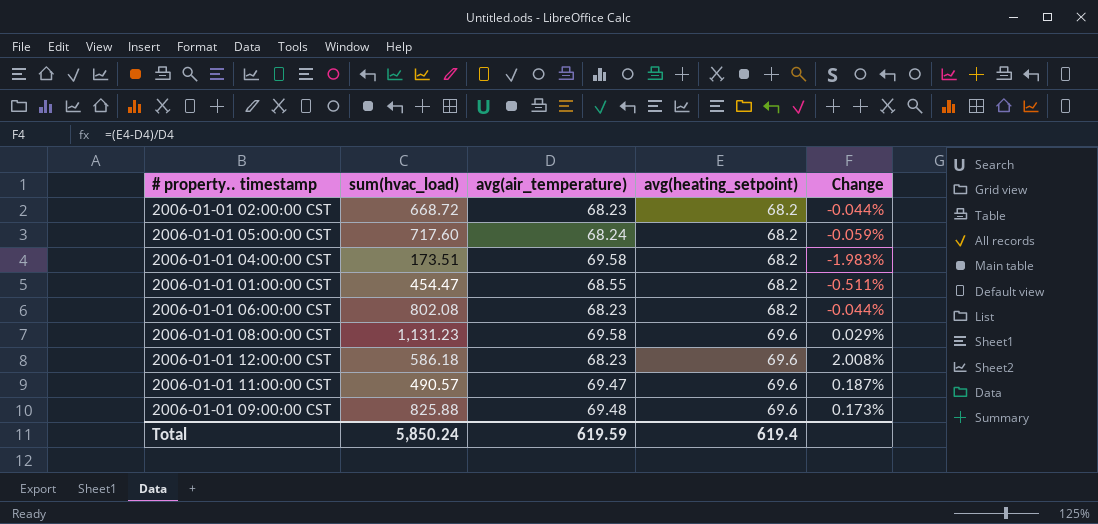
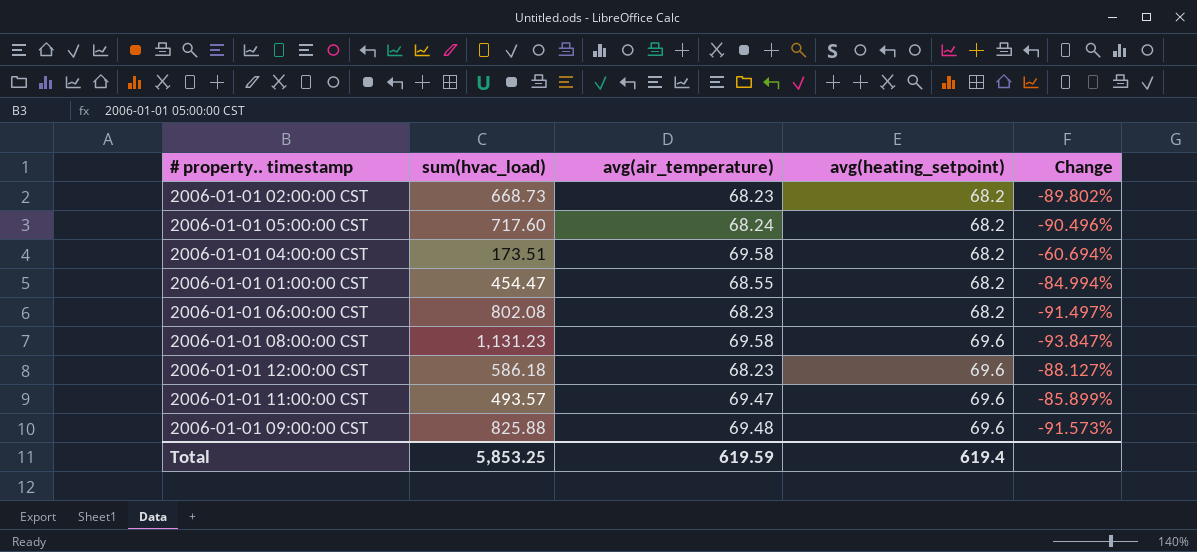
column Change | formula: ([avg(heating_setpoint)] - [avg(air_temperature)]) / [avg(air_temperature)] -> ([avg(heating_setpoint)] - [sum(hvac_load)]) / [sum(hvac_load)]
2006-01-01 02:00:00 CST | sum(hvac_load): 668.72 -> 668.73
2006-01-01 11:00:00 CST | sum(hvac_load): 490.57 -> 493.57
Total | sum(hvac_load): 5,850.24 -> 5,853.25

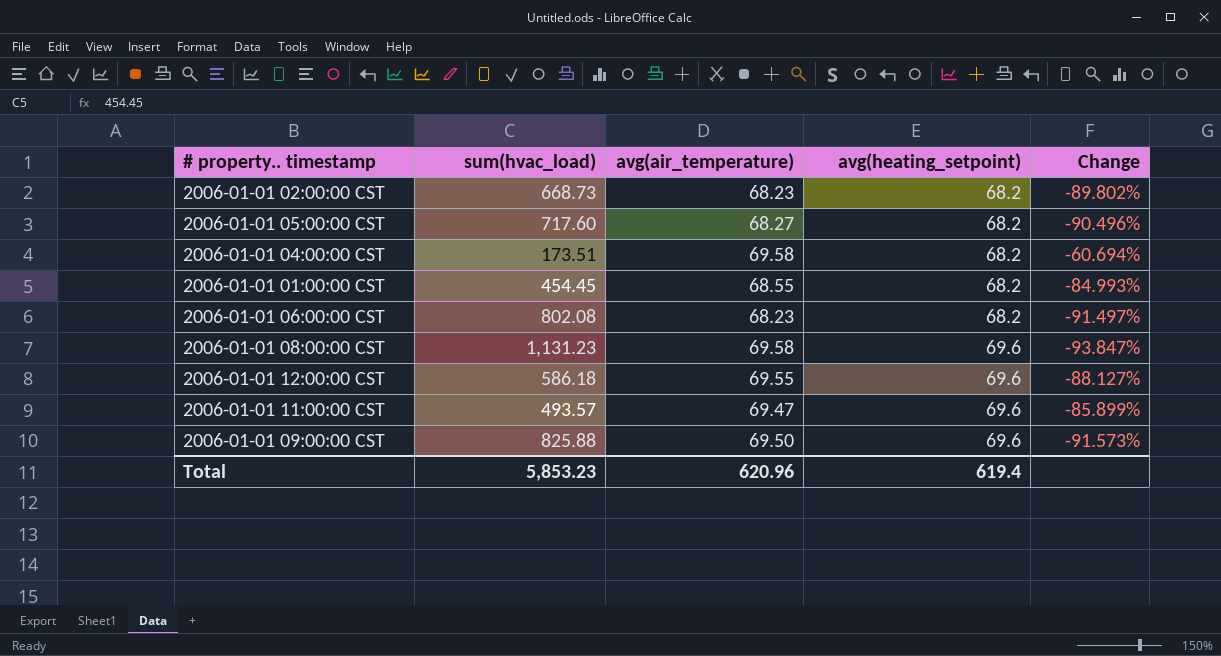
2006-01-01 05:00:00 CST | avg(air_temperature): 68.24 -> 68.27
2006-01-01 01:00:00 CST | sum(hvac_load): 454.47 -> 454.45
2006-01-01 01:00:00 CST | Change: -84.994% -> -84.993%
2006-01-01 12:00:00 CST | avg(air_temperature): 68.23 -> 69.55
2006-01-01 09:00:00 CST | avg(air_temperature): 69.48 -> 69.50
Total | sum(hvac_load): 5,853.25 -> 5,853.23
Total | avg(air_temperature): 619.59 -> 620.96

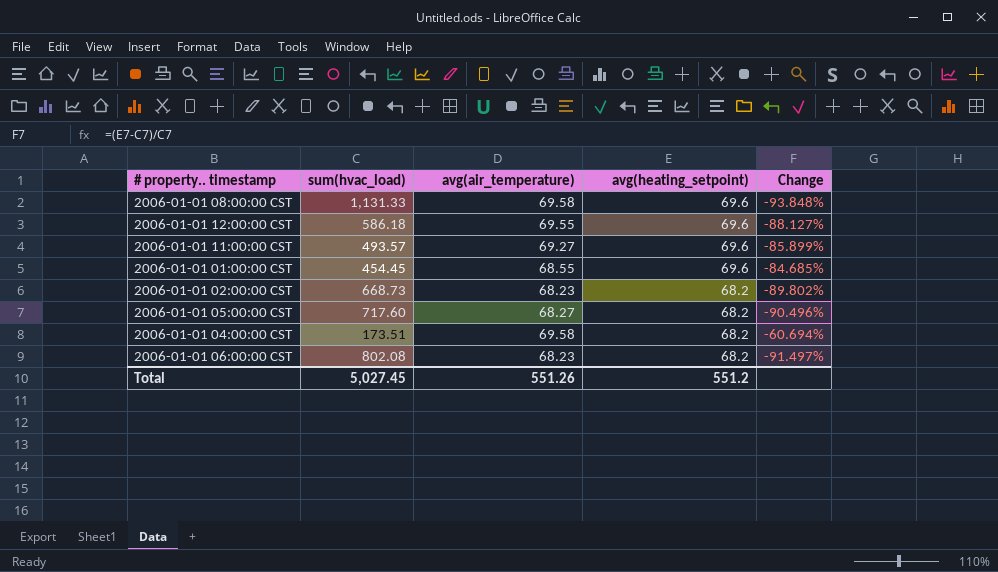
row order: avg(heating_setpoint) ascending -> avg(heating_setpoint) descending
row 2006-01-01 09:00:00 CST: 825.88 | 69.50 | 69.6 | -91.573% -> none
2006-01-01 08:00:00 CST | sum(hvac_load): 1,131.23 -> 1,131.33
2006-01-01 08:00:00 CST | Change: -93.847% -> -93.848%
2006-01-01 11:00:00 CST | avg(air_temperature): 69.47 -> 69.27
2006-01-01 01:00:00 CST | avg(heating_setpoint): 68.2 -> 69.6
2006-01-01 01:00:00 CST | Change: -84.993% -> -84.685%
Total | sum(hvac_load): 5,853.23 -> 5,027.45
Total | avg(air_temperature): 620.96 -> 551.26
Total | avg(heating_setpoint): 619.4 -> 551.2

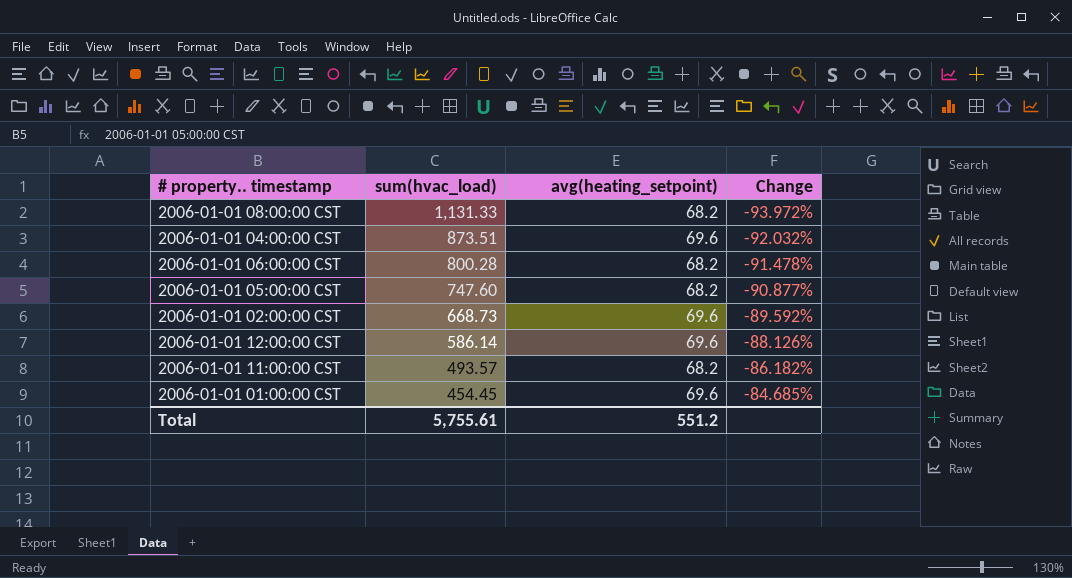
row order: avg(heating_setpoint) descending -> sum(hvac_load) descending
column avg(air_temperature) | position: 3 -> none
2006-01-01 08:00:00 CST | avg(heating_setpoint): 69.6 -> 68.2
2006-01-01 08:00:00 CST | Change: -93.848% -> -93.972%
2006-01-01 04:00:00 CST | sum(hvac_load): 173.51 -> 873.51
2006-01-01 04:00:00 CST | avg(heating_setpoint): 68.2 -> 69.6
2006-01-01 04:00:00 CST | Change: -60.694% -> -92.032%
2006-01-01 06:00:00 CST | sum(hvac_load): 802.08 -> 800.28
2006-01-01 06:00:00 CST | Change: -91.497% -> -91.478%
2006-01-01 05:00:00 CST | sum(hvac_load): 717.60 -> 747.60
2006-01-01 05:00:00 CST | Change: -90.496% -> -90.877%
2006-01-01 02:00:00 CST | avg(heating_setpoint): 68.2 -> 69.6
2006-01-01 02:00:00 CST | Change: -89.802% -> -89.592%
2006-01-01 12:00:00 CST | sum(hvac_load): 586.18 -> 586.14
2006-01-01 12:00:00 CST | Change: -88.127% -> -88.126%
2006-01-01 11:00:00 CST | avg(heating_setpoint): 69.6 -> 68.2
2006-01-01 11:00:00 CST | Change: -85.899% -> -86.182%
Total | sum(hvac_load): 5,027.45 -> 5,755.61

